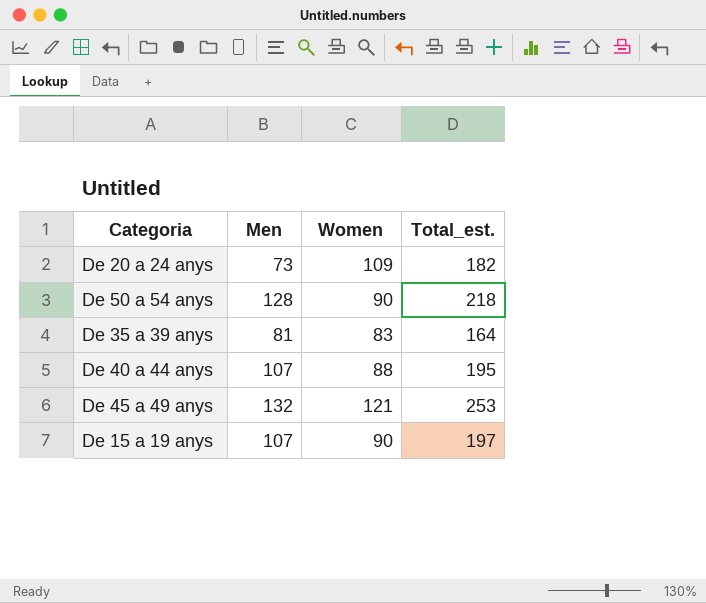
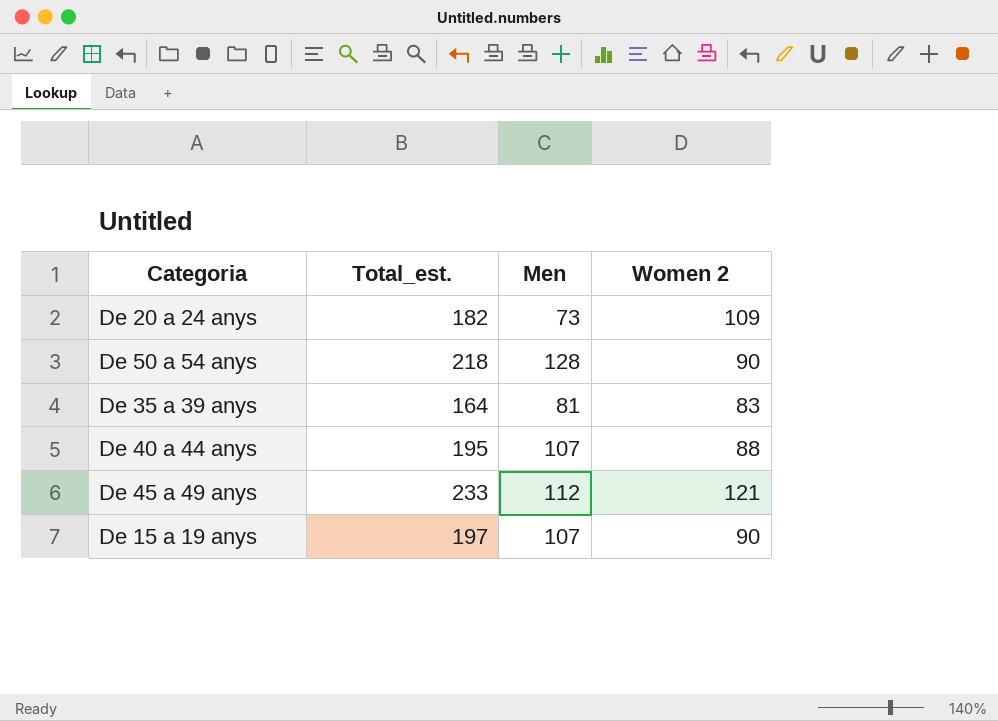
column Total_est. | position: 4 -> 2
column name: Women -> Women 2
De 45 a 49 anys | Total_est.: 253 -> 233
De 45 a 49 anys | Men: 132 -> 112

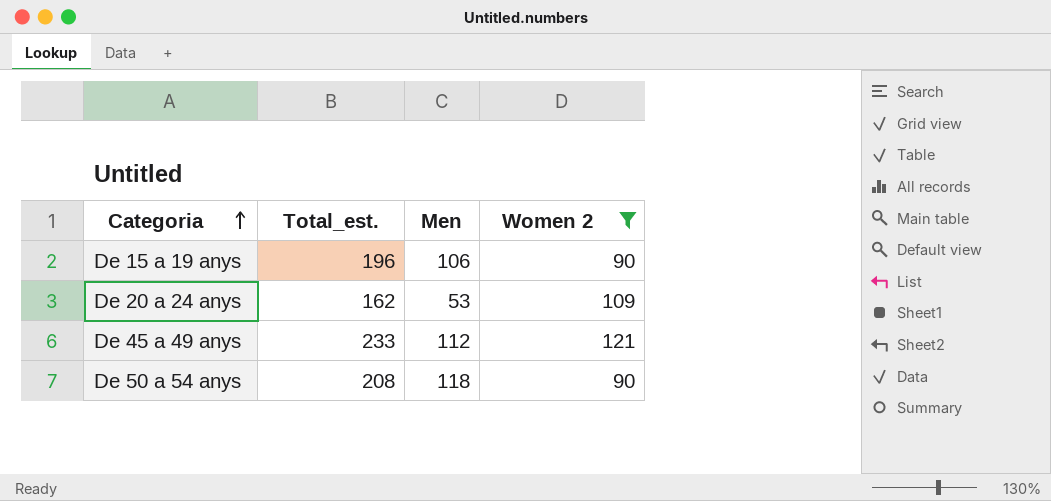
filter: none -> Women 2 >= 90
row order: none -> Categoria ascending
De 15 a 19 anys | Total_est.: 197 -> 196
De 15 a 19 anys | Men: 107 -> 106
De 20 a 24 anys | Total_est.: 182 -> 162
De 20 a 24 anys | Men: 73 -> 53
De 50 a 54 anys | Total_est.: 218 -> 208
De 50 a 54 anys | Men: 128 -> 118

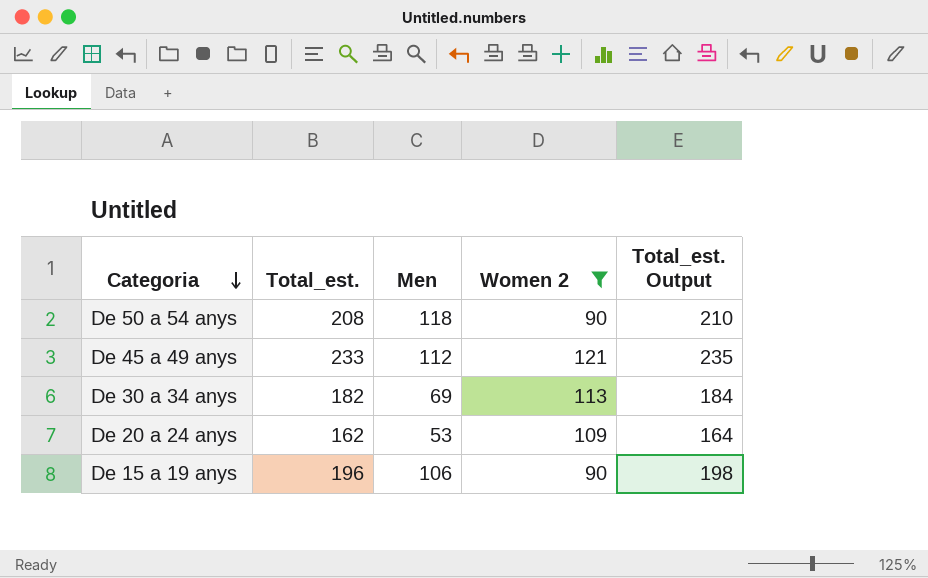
row order: Categoria ascending -> Categoria descending
column Total_est. Output | formula: none -> [Total_est.] + 2
row De 30 a 34 anys: none -> 182 | 69 | 113 | 184

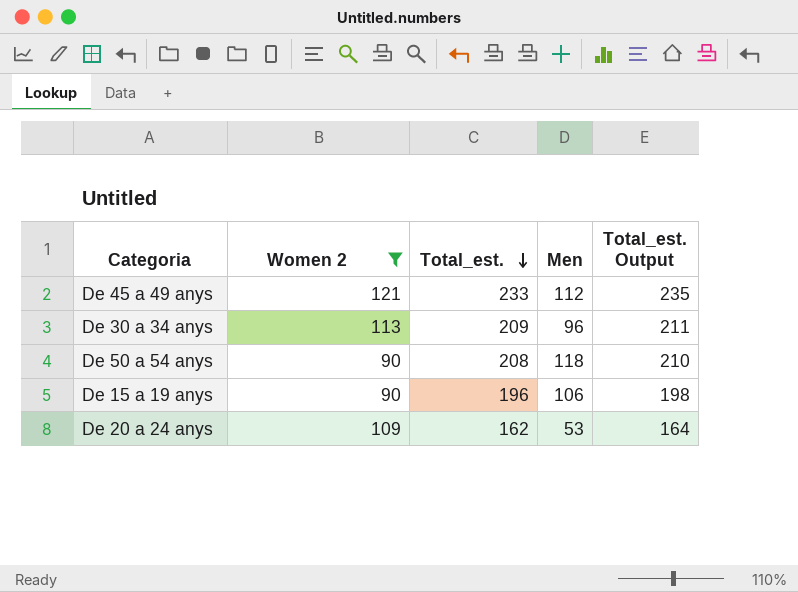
row order: Categoria descending -> Total_est. descending
column Women 2 | position: 4 -> 2
De 30 a 34 anys | Total_est.: 182 -> 209
De 30 a 34 anys | Men: 69 -> 96
De 30 a 34 anys | Total_est. Output: 184 -> 211

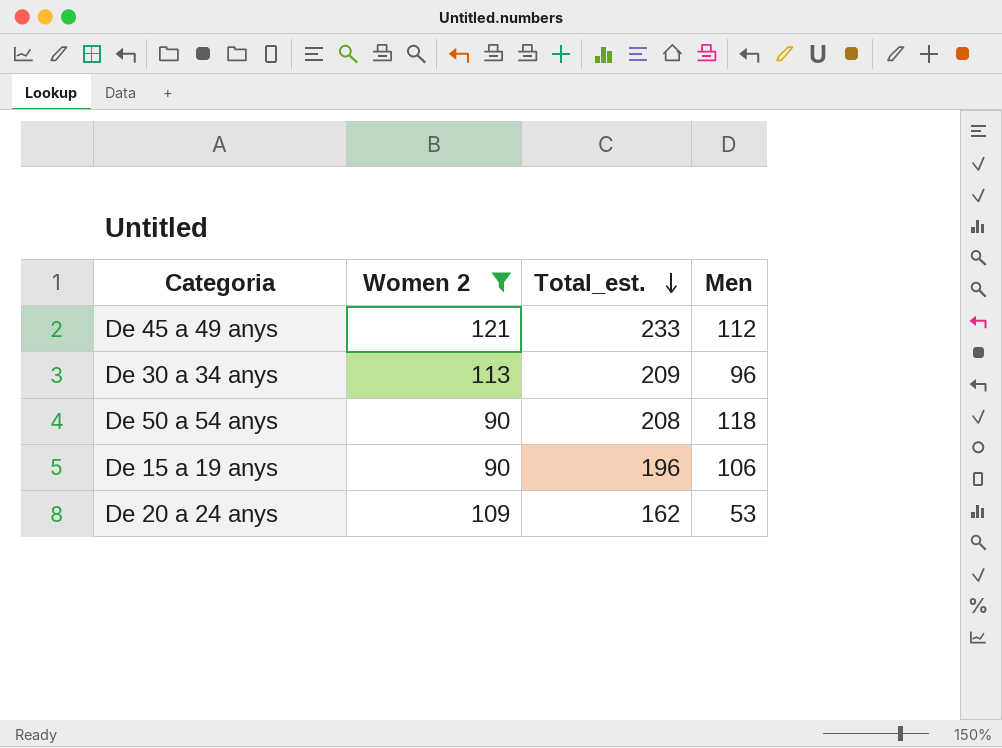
column Total_est. Output | formula: [Total_est.] + 2 -> none

